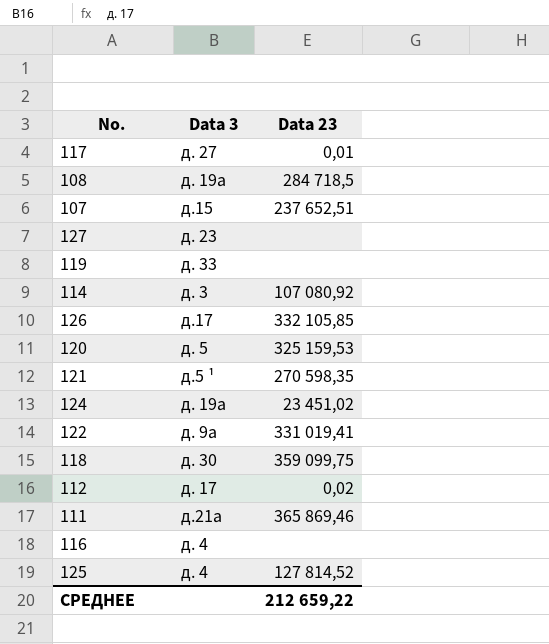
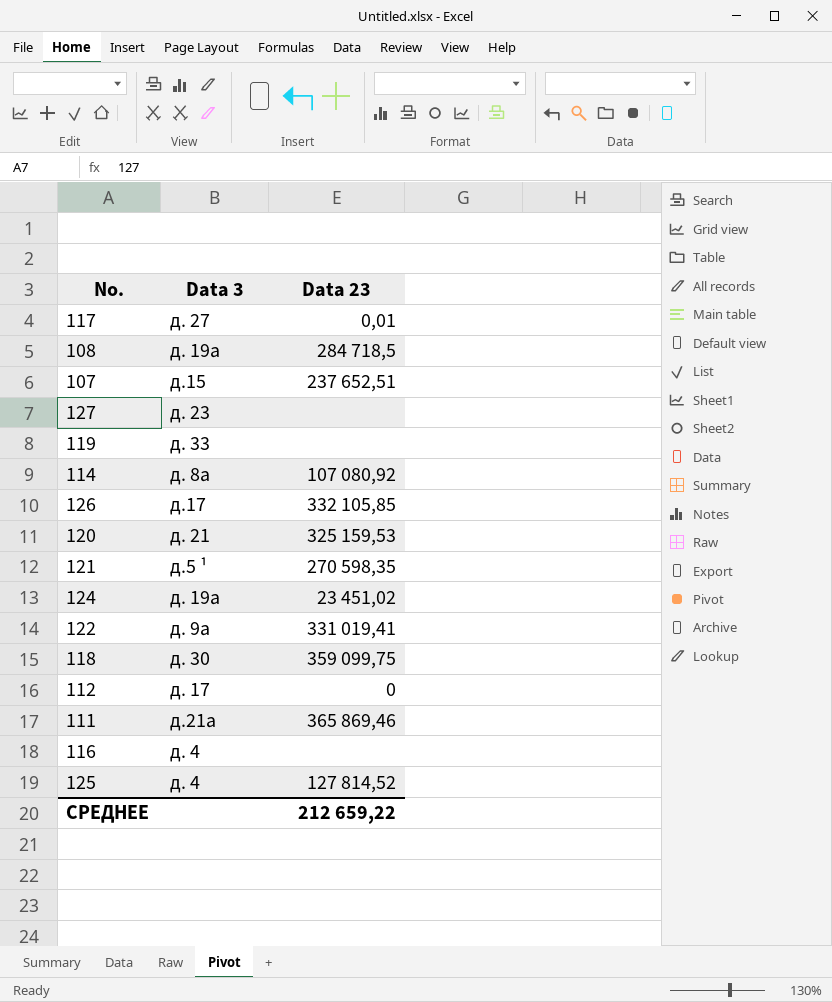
114 | Data 3: д. 3 -> д. 8а
120 | Data 3: д. 5 -> д. 21
112 | Data 23: 0,02 -> 0

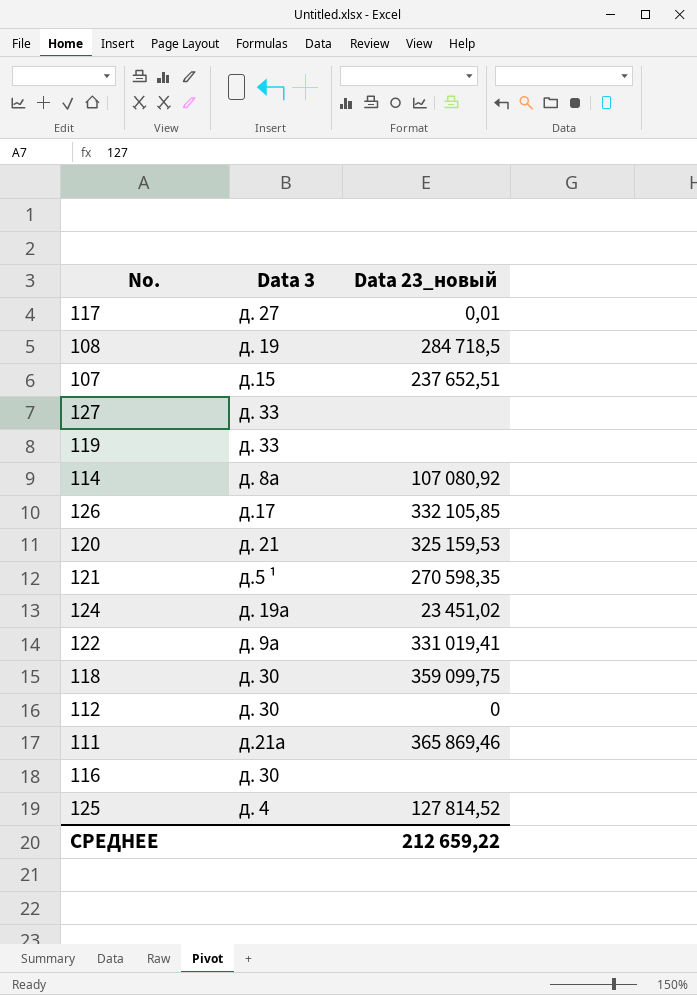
column name: Data 23 -> Data 23_новый
108 | Data 3: д. 19а -> д. 19
127 | Data 3: д. 23 -> д. 33
112 | Data 3: д. 17 -> д. 30
116 | Data 3: д. 4 -> д. 30

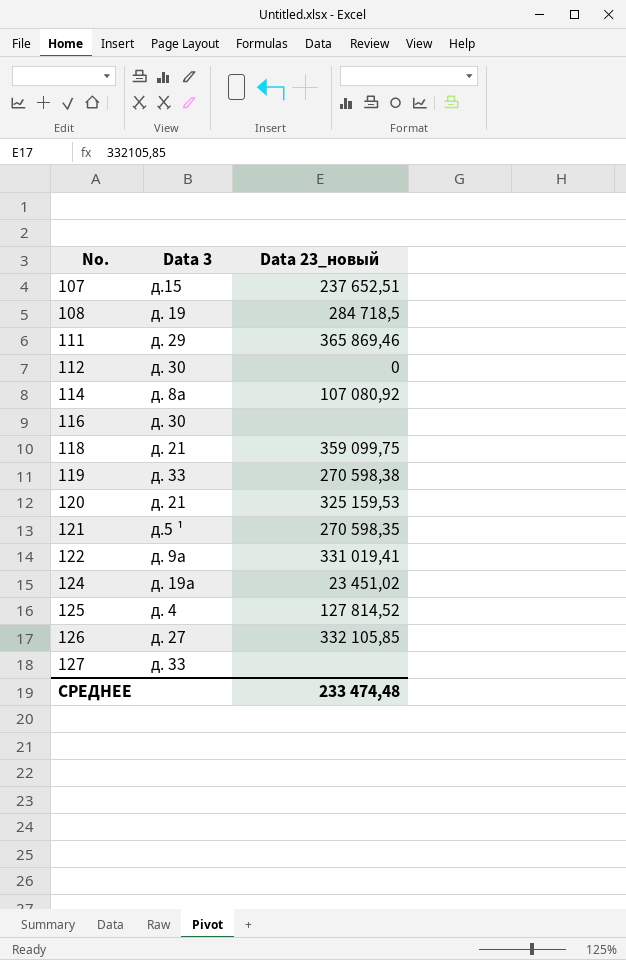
row order: none -> No. ascending
row 117: д. 27 | 0,01 -> none
111 | Data 3: д.21а -> д. 29
118 | Data 3: д. 30 -> д. 21
119 | Data 23_новый: none -> 270 598,38
126 | Data 3: д.17 -> д. 27
СРЕДНЕЕ | Data 23_новый: 212 659,22 -> 233 474,48

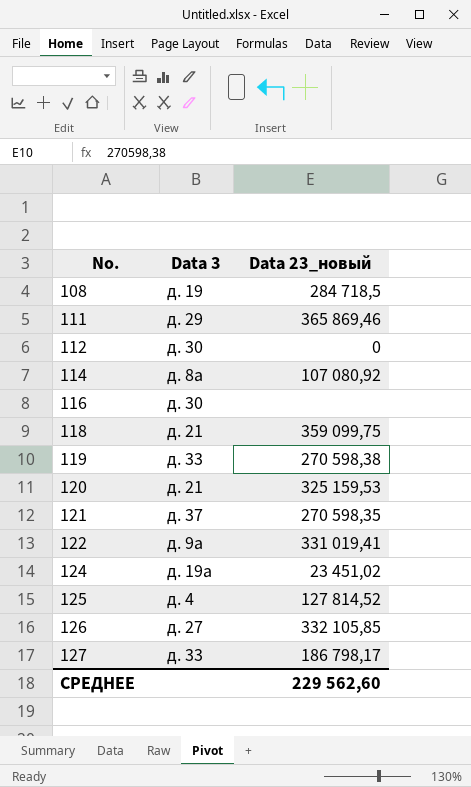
row 107: д.15 | 237 652,51 -> none
121 | Data 3: д.5 ¹ -> д. 37
127 | Data 23_новый: none -> 186 798,17
СРЕДНЕЕ | Data 23_новый: 233 474,48 -> 229 562,60

